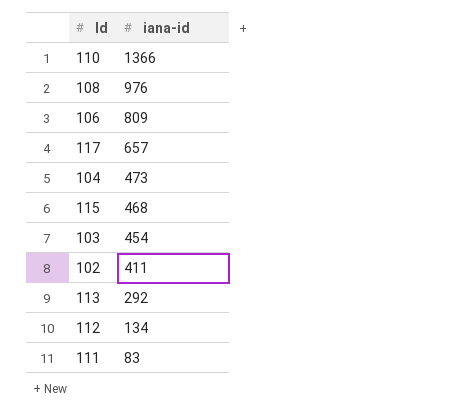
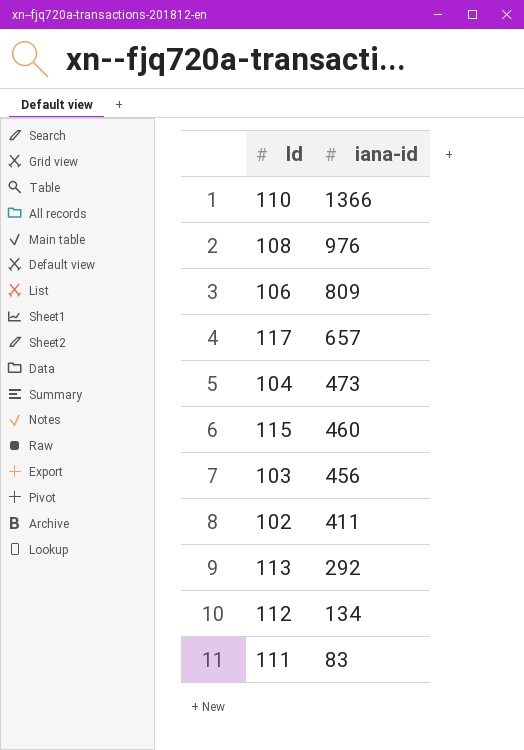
115 | iana-id: 468 -> 460
103 | iana-id: 454 -> 456

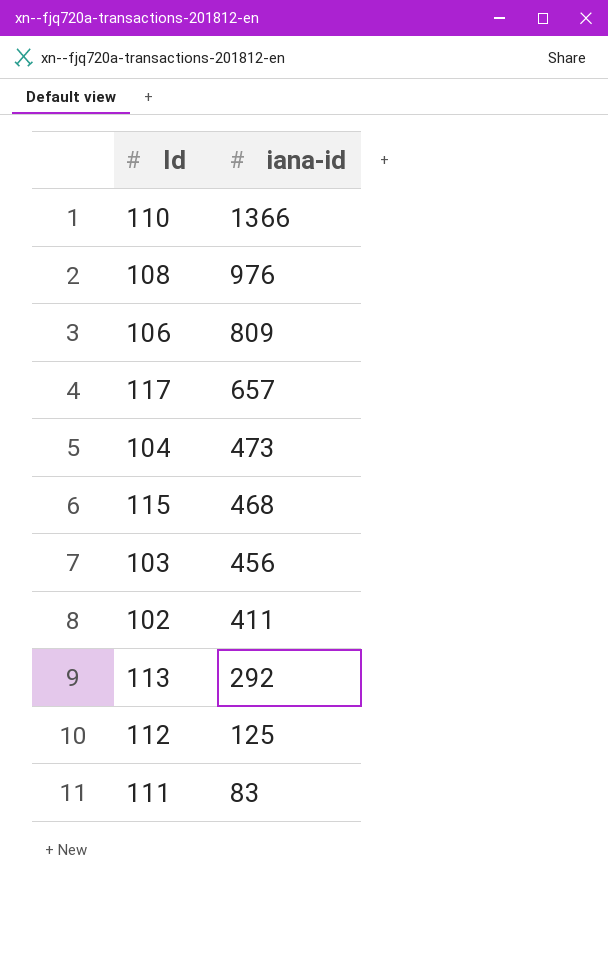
115 | iana-id: 460 -> 468
112 | iana-id: 134 -> 125

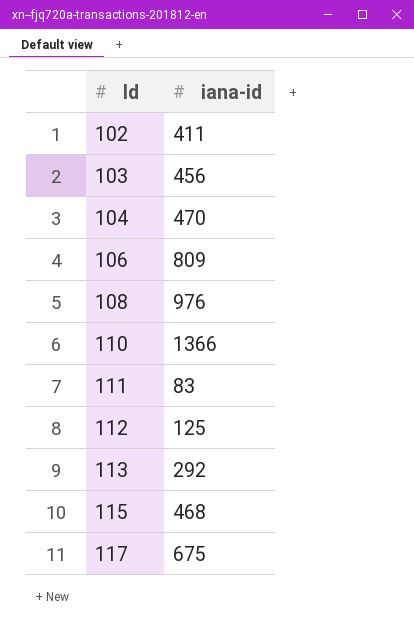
row order: iana-id descending -> Id ascending
104 | iana-id: 473 -> 470
117 | iana-id: 657 -> 675

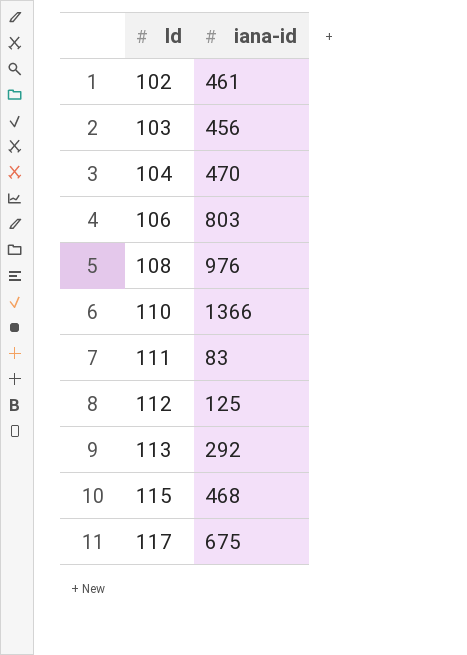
102 | iana-id: 411 -> 461
106 | iana-id: 809 -> 803

